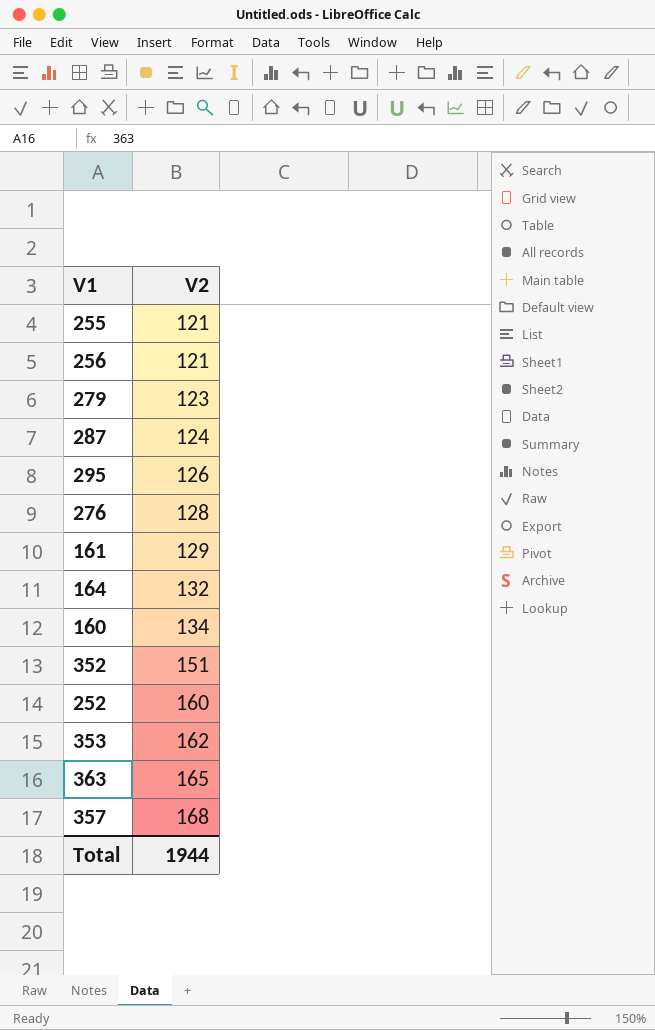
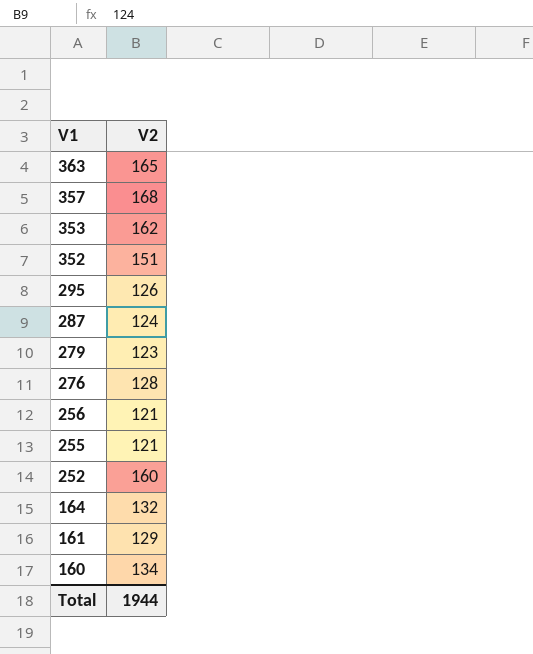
row order: V2 ascending -> V1 descending

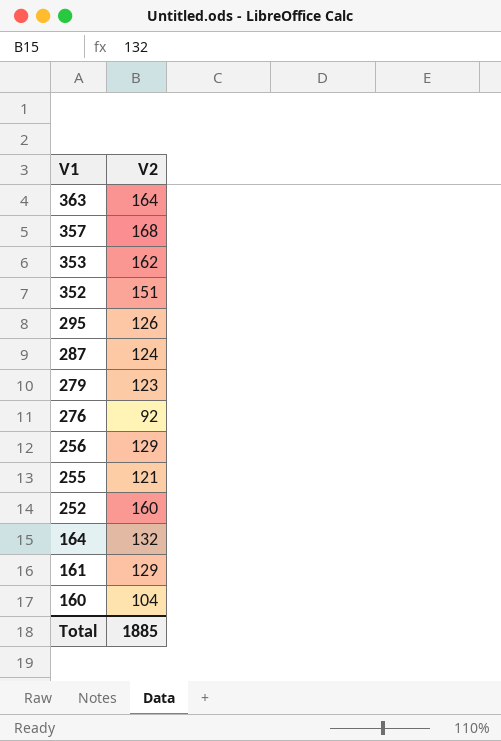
363 | V2: 165 -> 164
276 | V2: 128 -> 92
256 | V2: 121 -> 129
160 | V2: 134 -> 104
Total | V2: 1944 -> 1885

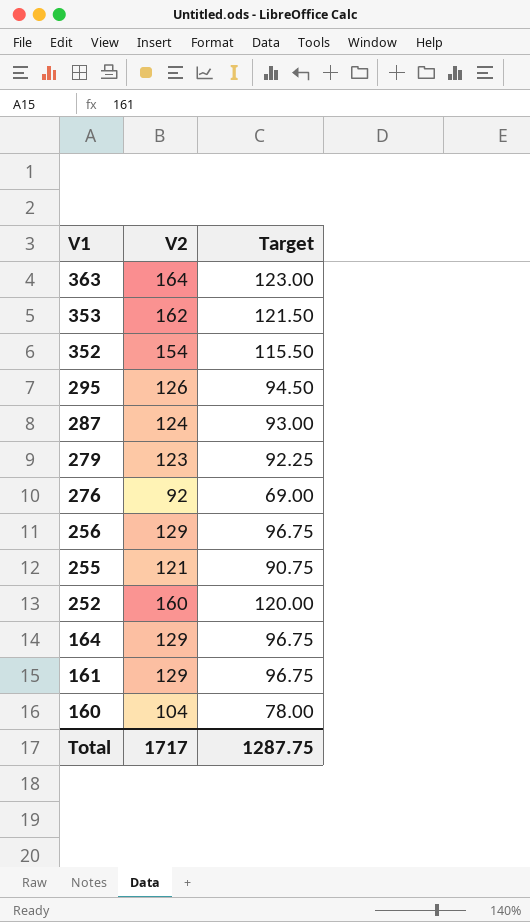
column Target | formula: none -> [V2] * 0.75
row 357: 168 -> none
352 | V2: 151 -> 154
164 | V2: 132 -> 129
Total | V2: 1885 -> 1717

